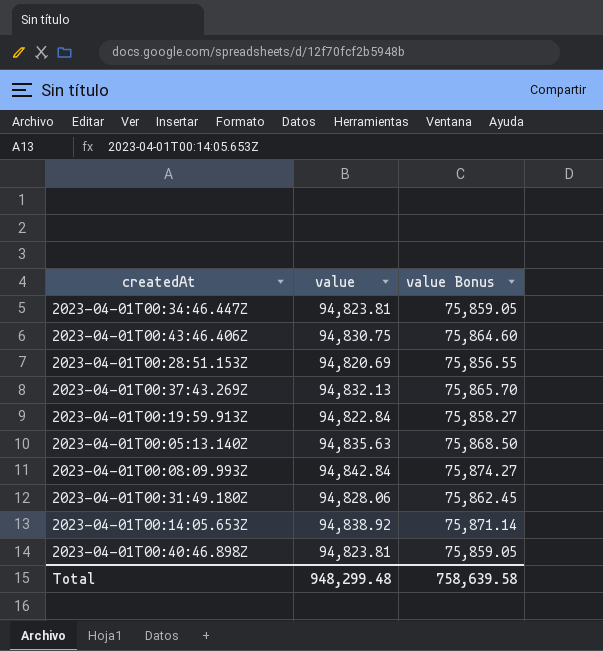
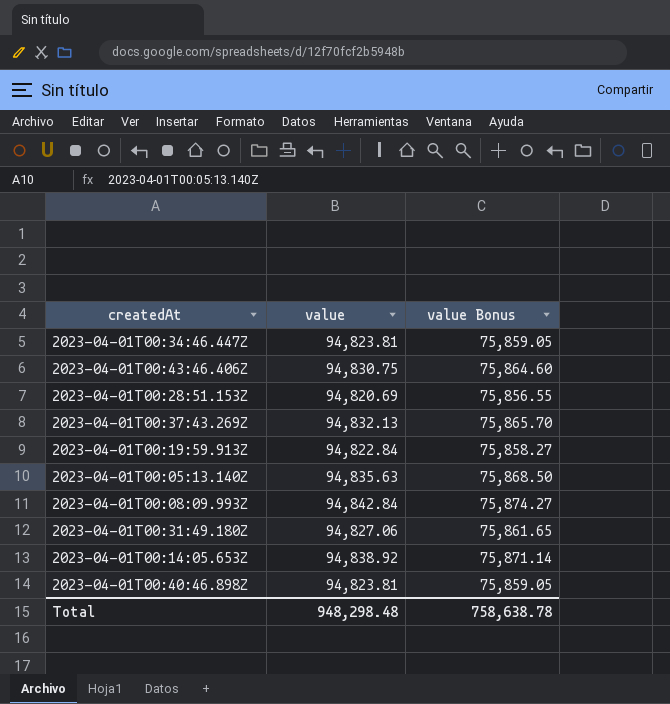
2023-04-01T00:31:49.180Z | value: 94,828.06 -> 94,827.06
2023-04-01T00:31:49.180Z | value Bonus: 75,862.45 -> 75,861.65
Total | value: 948,299.48 -> 948,298.48
Total | value Bonus: 758,639.58 -> 758,638.78

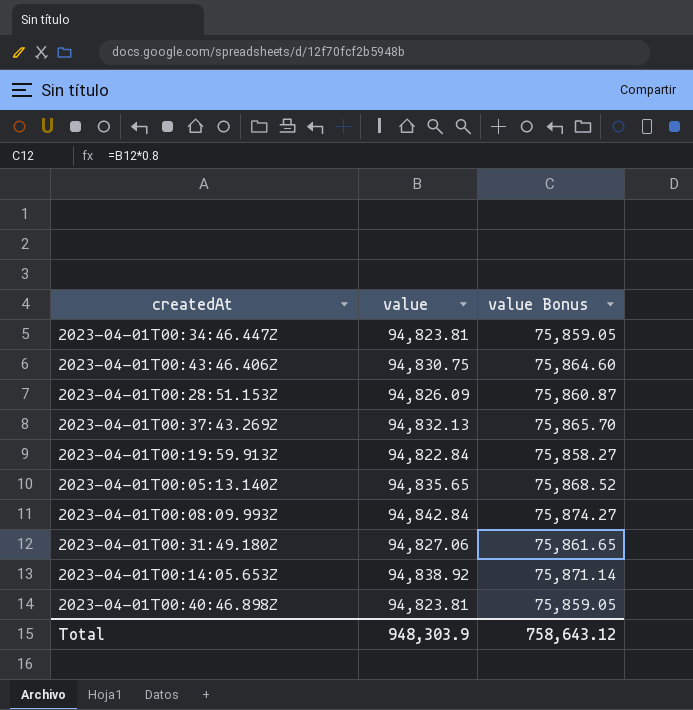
2023-04-01T00:28:51.153Z | value: 94,820.69 -> 94,826.09
2023-04-01T00:28:51.153Z | value Bonus: 75,856.55 -> 75,860.87
2023-04-01T00:05:13.140Z | value: 94,835.63 -> 94,835.65
2023-04-01T00:05:13.140Z | value Bonus: 75,868.50 -> 75,868.52
Total | value: 948,298.48 -> 948,303.9
Total | value Bonus: 758,638.78 -> 758,643.12

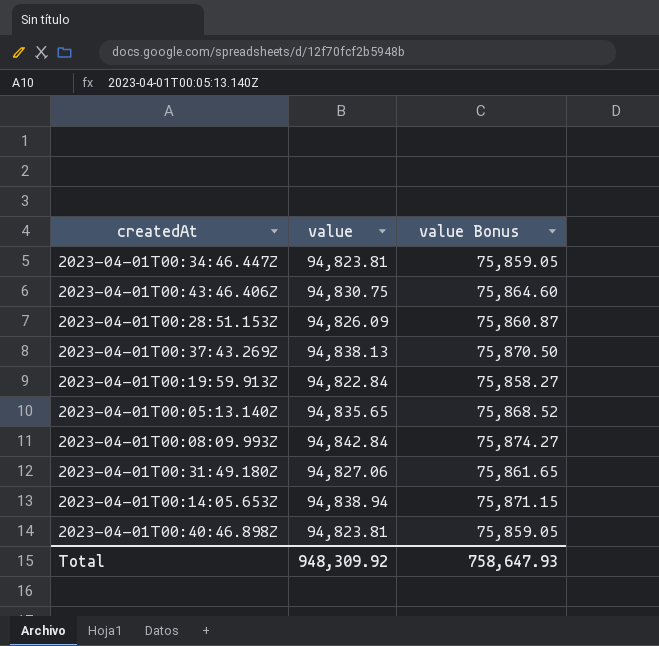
2023-04-01T00:37:43.269Z | value: 94,832.13 -> 94,838.13
2023-04-01T00:37:43.269Z | value Bonus: 75,865.70 -> 75,870.50
2023-04-01T00:14:05.653Z | value: 94,838.92 -> 94,838.94
2023-04-01T00:14:05.653Z | value Bonus: 75,871.14 -> 75,871.15
Total | value: 948,303.9 -> 948,309.92
Total | value Bonus: 758,643.12 -> 758,647.93

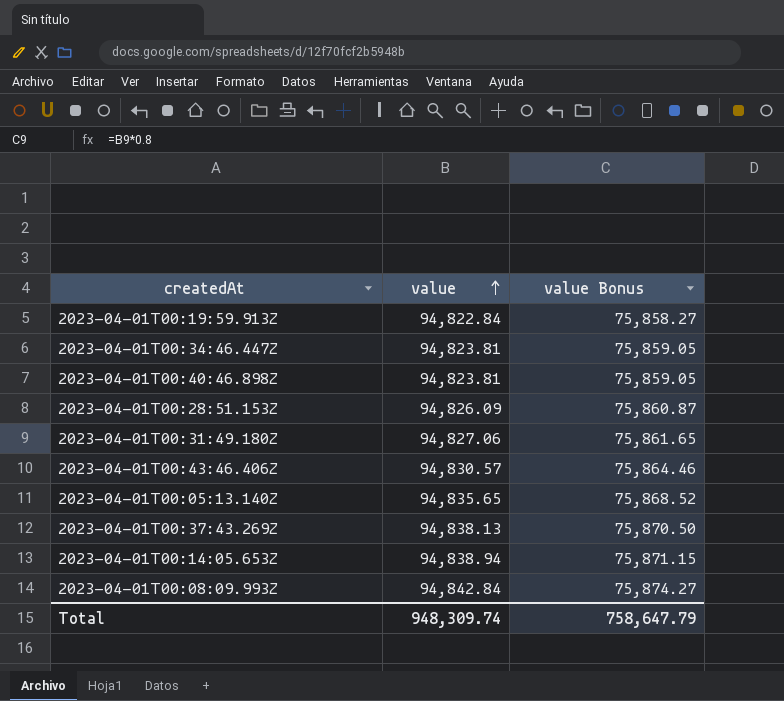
row order: none -> value ascending
2023-04-01T00:43:46.406Z | value: 94,830.75 -> 94,830.57
2023-04-01T00:43:46.406Z | value Bonus: 75,864.60 -> 75,864.46
Total | value: 948,309.92 -> 948,309.74
Total | value Bonus: 758,647.93 -> 758,647.79

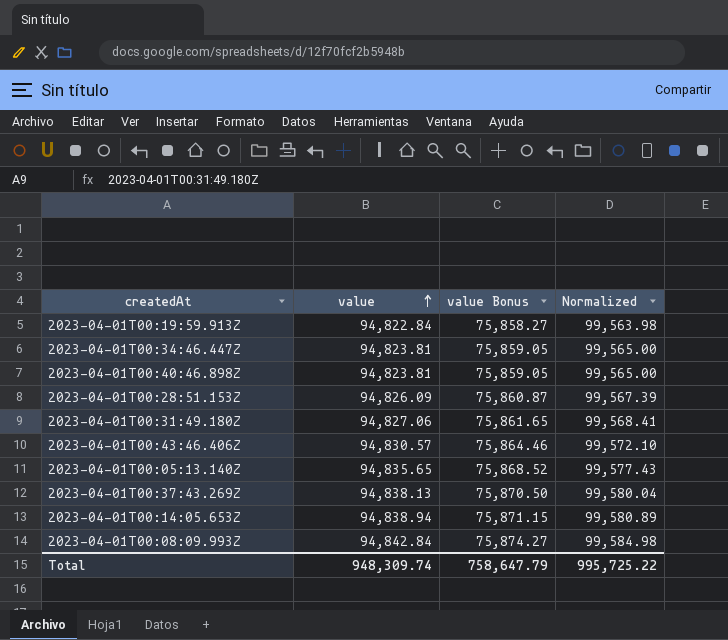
column Normalized | formula: none -> [value] * 1.05

